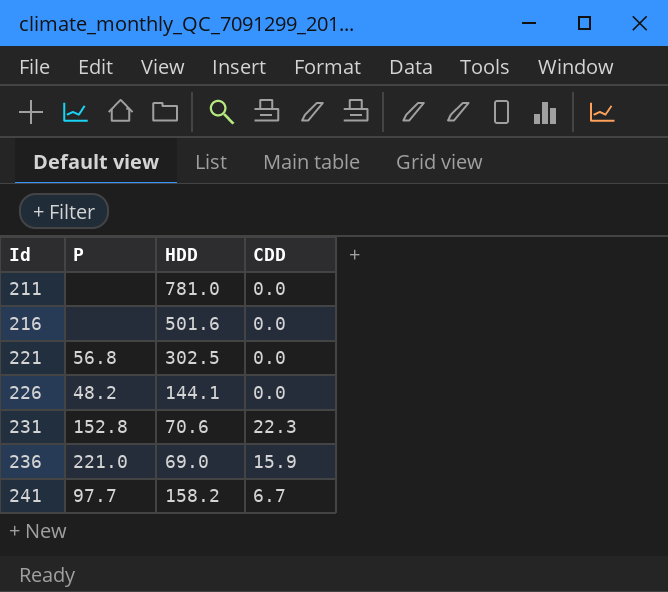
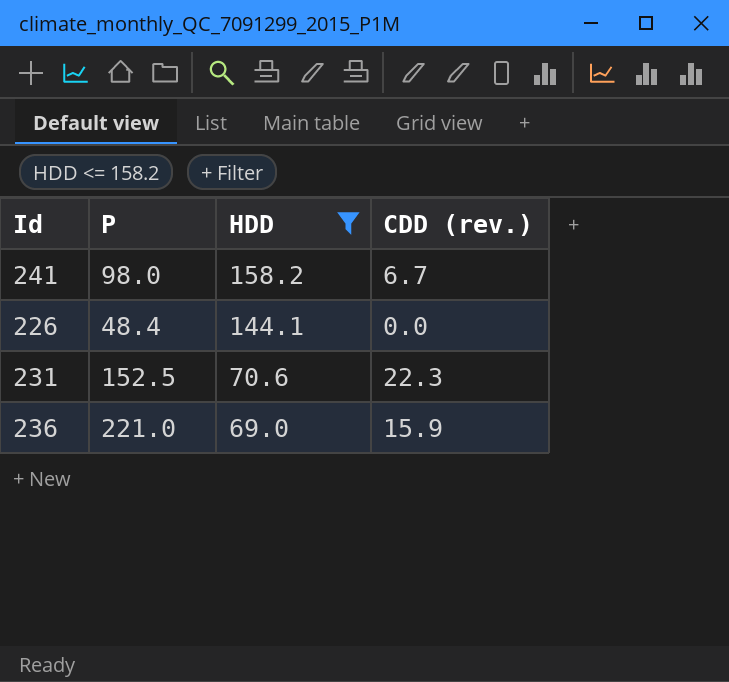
filter: none -> HDD <= 158.2
row order: Id ascending -> HDD descending
column name: CDD -> CDD (rev.)
241 | P: 97.7 -> 98.0
226 | P: 48.2 -> 48.4
231 | P: 152.8 -> 152.5

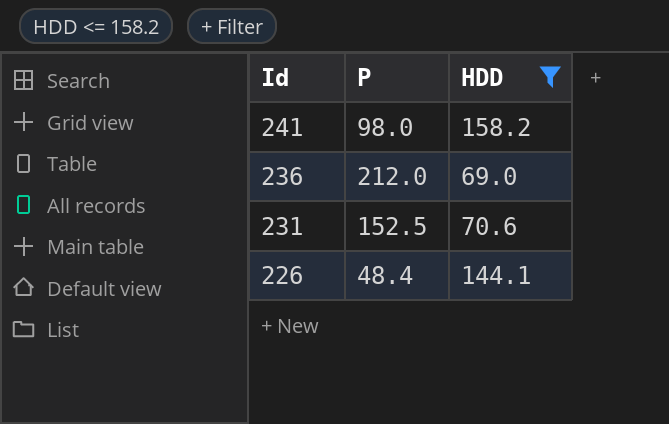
row order: HDD descending -> Id descending
column CDD (rev.) | position: 4 -> none
236 | P: 221.0 -> 212.0

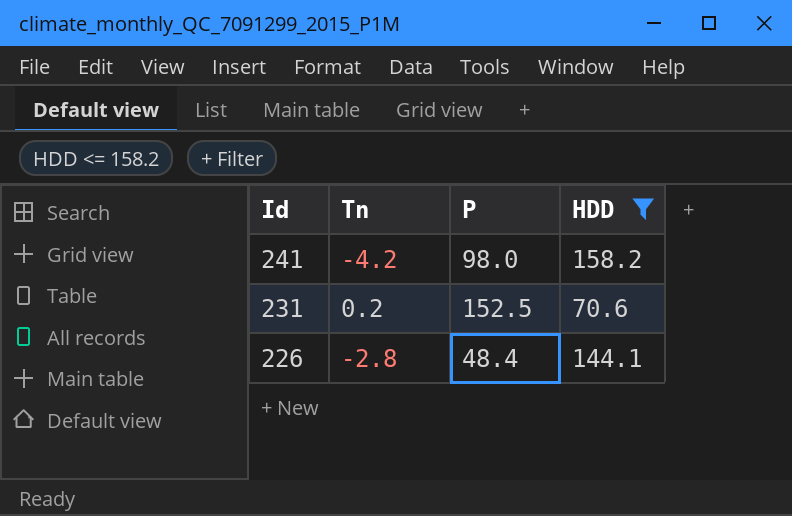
column Tn | position: none -> 2
row 236: 212.0 | 69.0 -> none

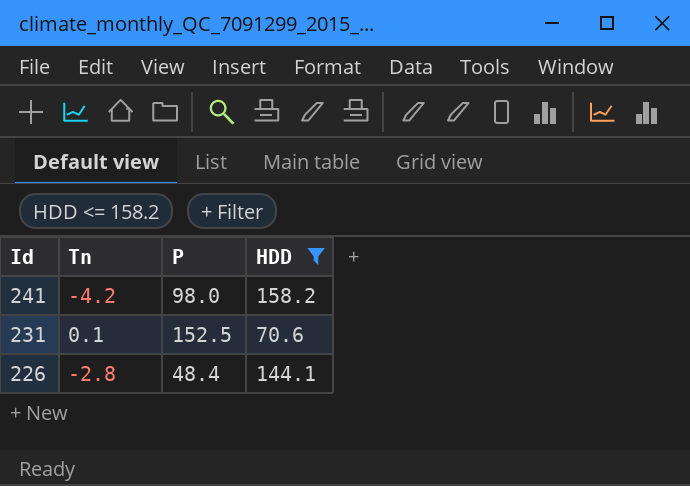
231 | Tn: 0.2 -> 0.1

